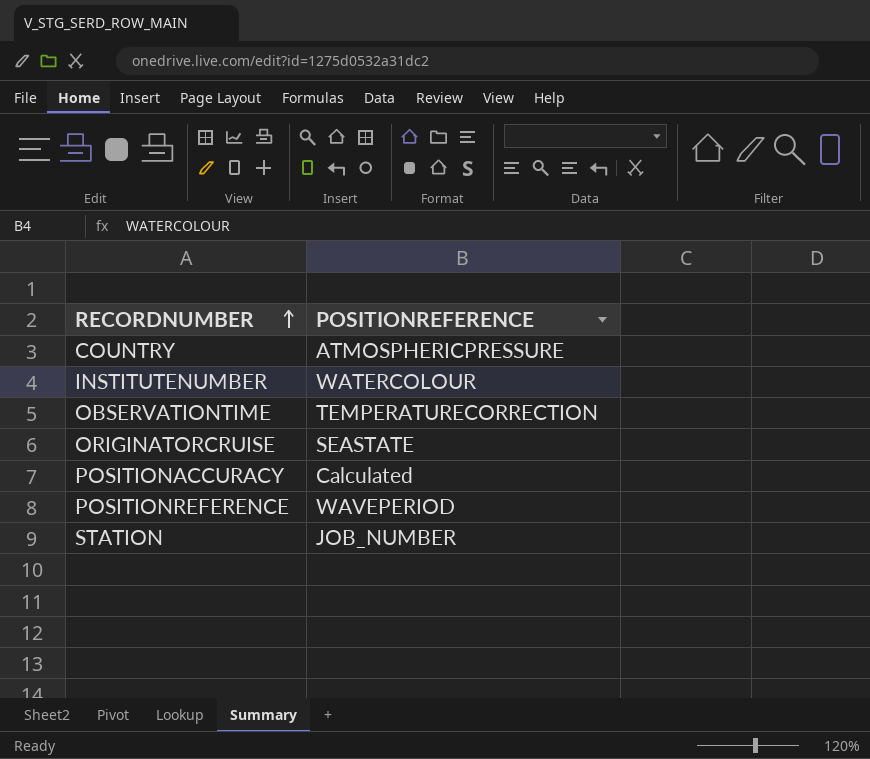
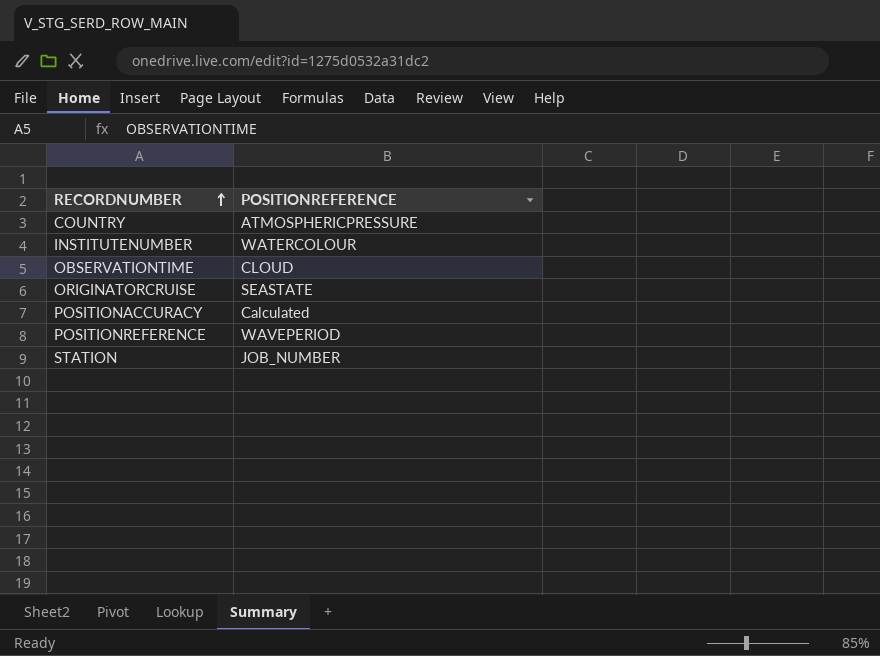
OBSERVATIONTIME | POSITIONREFERENCE: TEMPERATURECORRECTION -> CLOUD

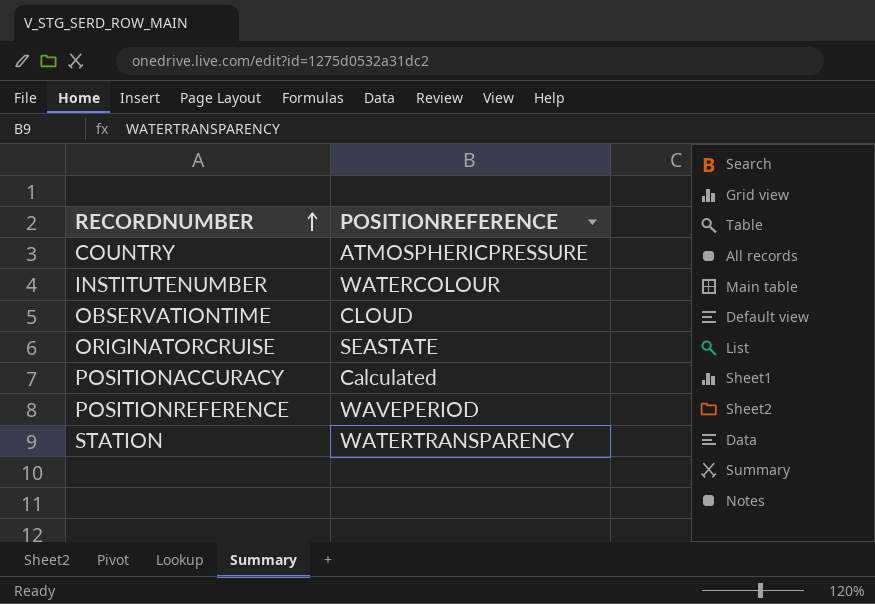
STATION | POSITIONREFERENCE: JOB_NUMBER -> WATERTRANSPARENCY

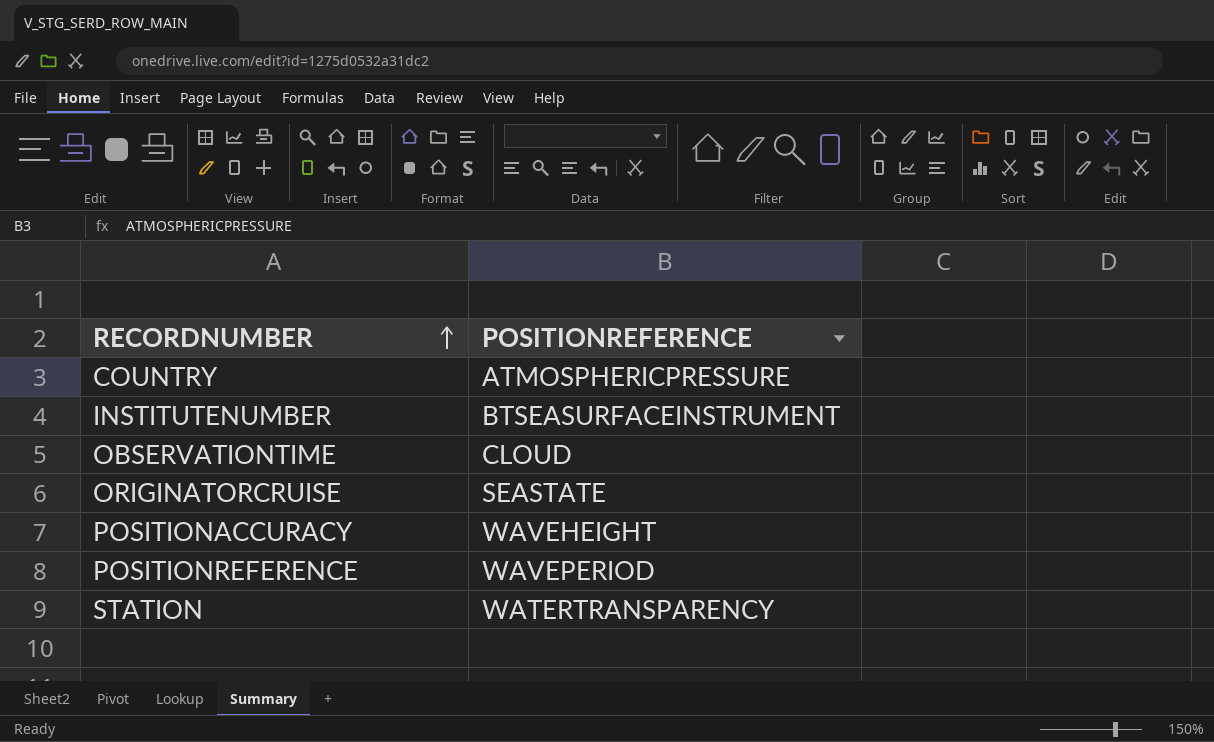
INSTITUTENUMBER | POSITIONREFERENCE: WATERCOLOUR -> BTSEASURFACEINSTRUMENT
POSITIONACCURACY | POSITIONREFERENCE: Calculated -> WAVEHEIGHT

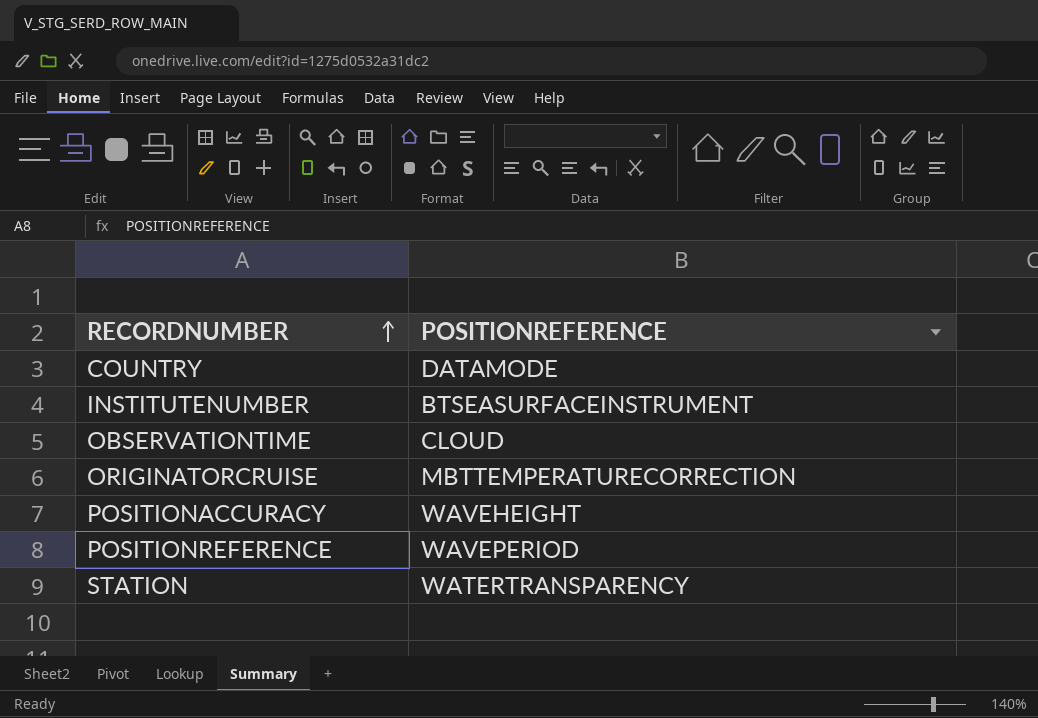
COUNTRY | POSITIONREFERENCE: ATMOSPHERICPRESSURE -> DATAMODE
ORIGINATORCRUISE | POSITIONREFERENCE: SEASTATE -> MBTTEMPERATURECORRECTION

